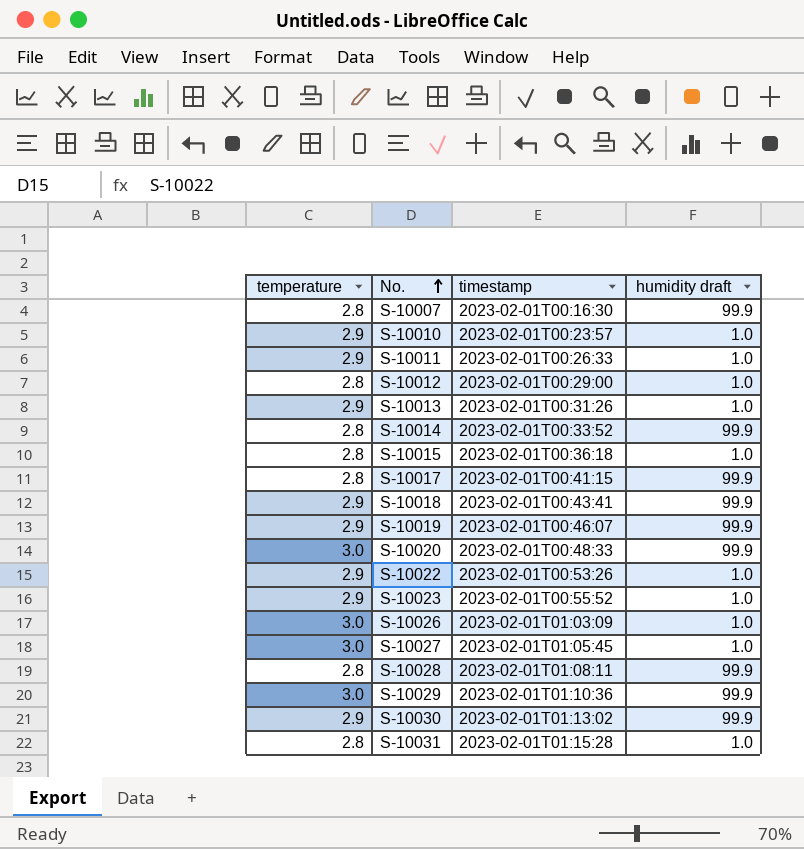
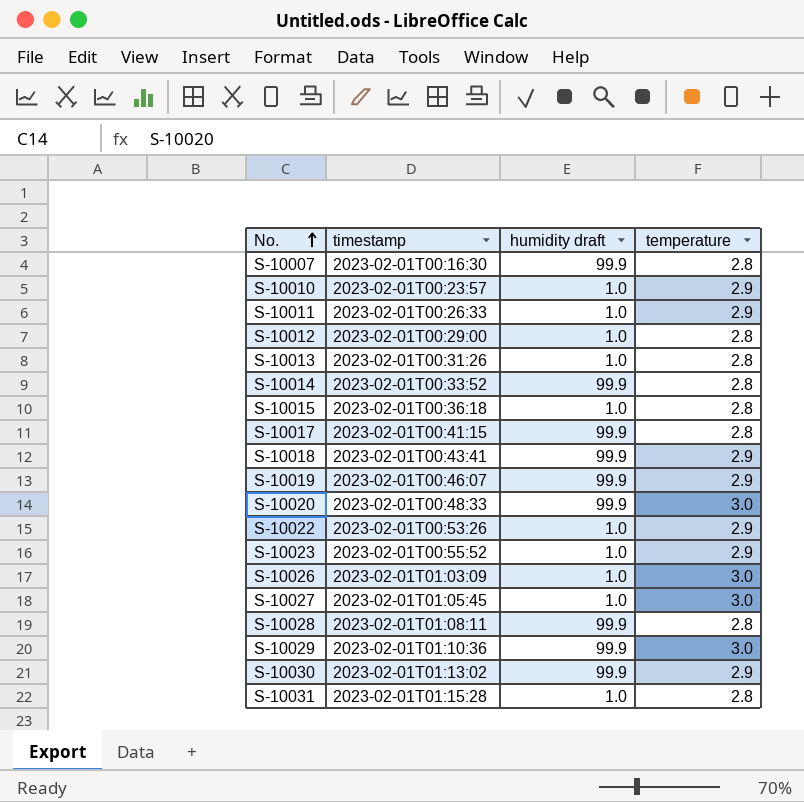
column temperature | position: 1 -> 4
S-10013 | temperature: 2.9 -> 2.8

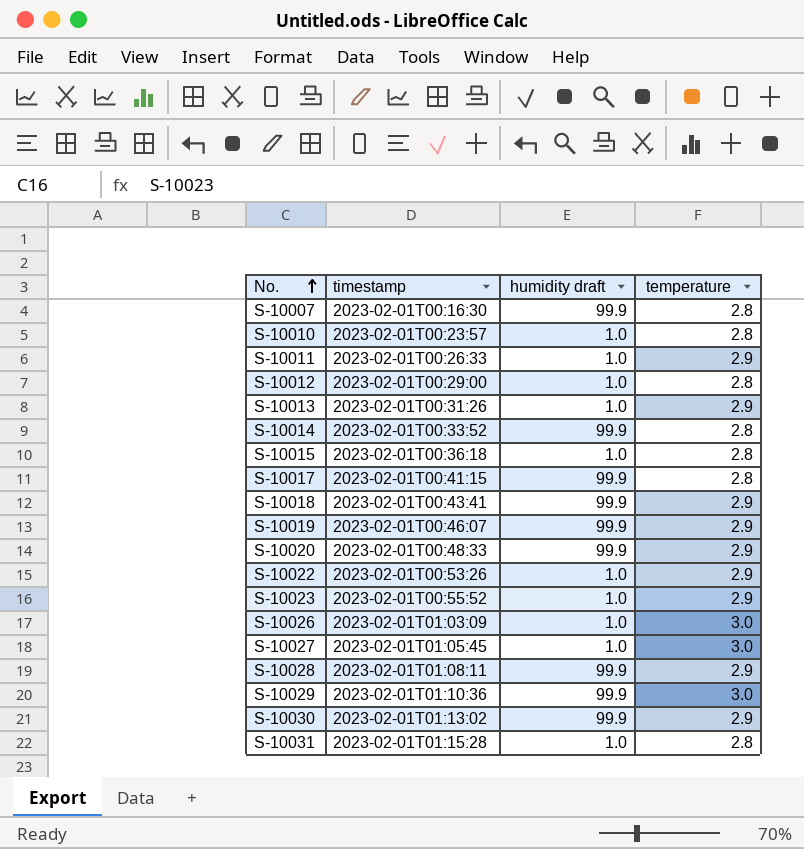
S-10010 | temperature: 2.9 -> 2.8
S-10013 | temperature: 2.8 -> 2.9
S-10020 | temperature: 3.0 -> 2.9
S-10028 | temperature: 2.8 -> 2.9

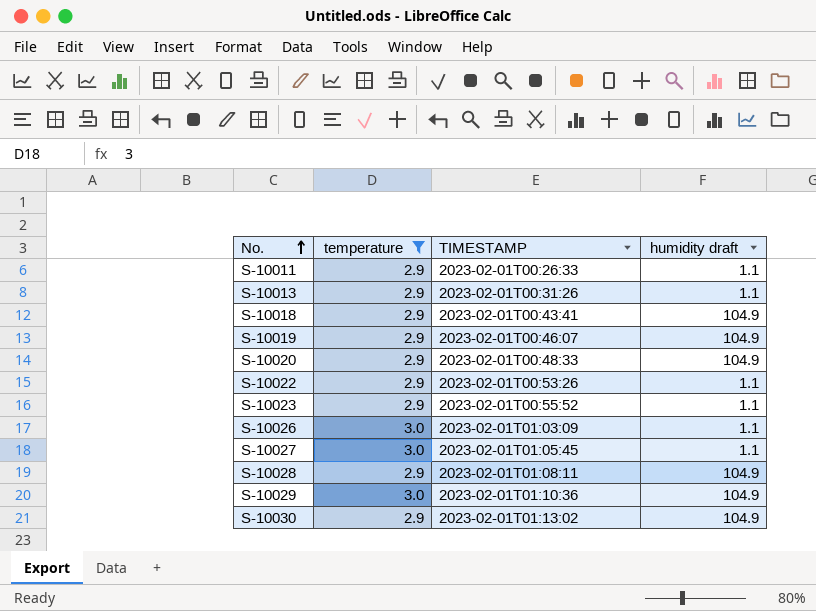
filter: none -> temperature != 2.8
column temperature | position: 4 -> 2
column name: timestamp -> TIMESTAMP
S-10011 | humidity draft: 1.0 -> 1.1
S-10013 | humidity draft: 1.0 -> 1.1
S-10018 | humidity draft: 99.9 -> 104.9
S-10019 | humidity draft: 99.9 -> 104.9
S-10020 | humidity draft: 99.9 -> 104.9
S-10022 | humidity draft: 1.0 -> 1.1
S-10023 | humidity draft: 1.0 -> 1.1
S-10026 | humidity draft: 1.0 -> 1.1
S-10027 | humidity draft: 1.0 -> 1.1
S-10028 | humidity draft: 99.9 -> 104.9
S-10029 | humidity draft: 99.9 -> 104.9
S-10030 | humidity draft: 99.9 -> 104.9

